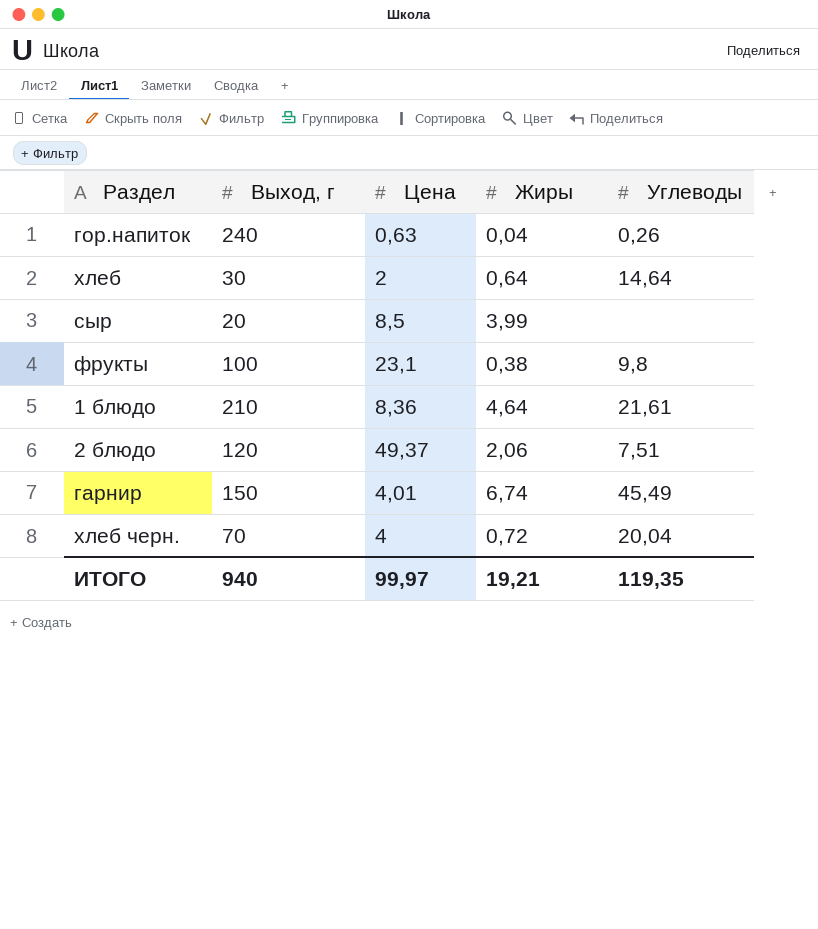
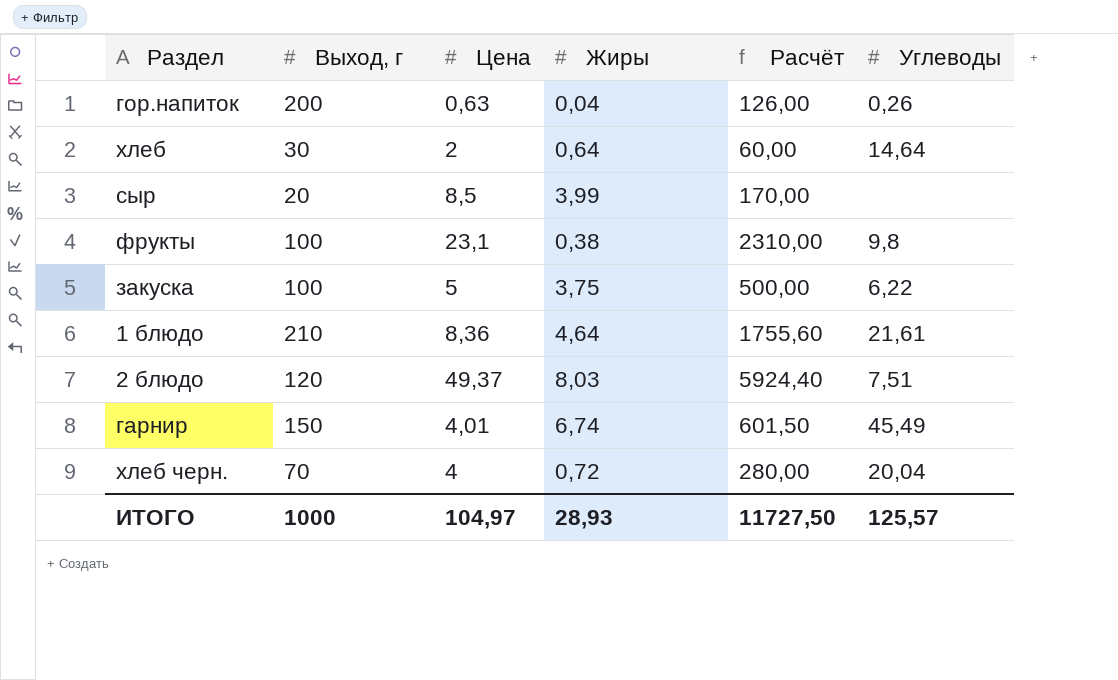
column Расчёт | formula: none -> [Выход, г] * [Цена]
гор.напиток | Выход, г: 240 -> 200
row закуска: none -> 100 | 5 | 3,75 | 500,00 | 6,22
2 блюдо | Жиры: 2,06 -> 8,03
ИТОГО | Выход, г: 940 -> 1000
ИТОГО | Цена: 99,97 -> 104,97
ИТОГО | Жиры: 19,21 -> 28,93
ИТОГО | Углеводы: 119,35 -> 125,57

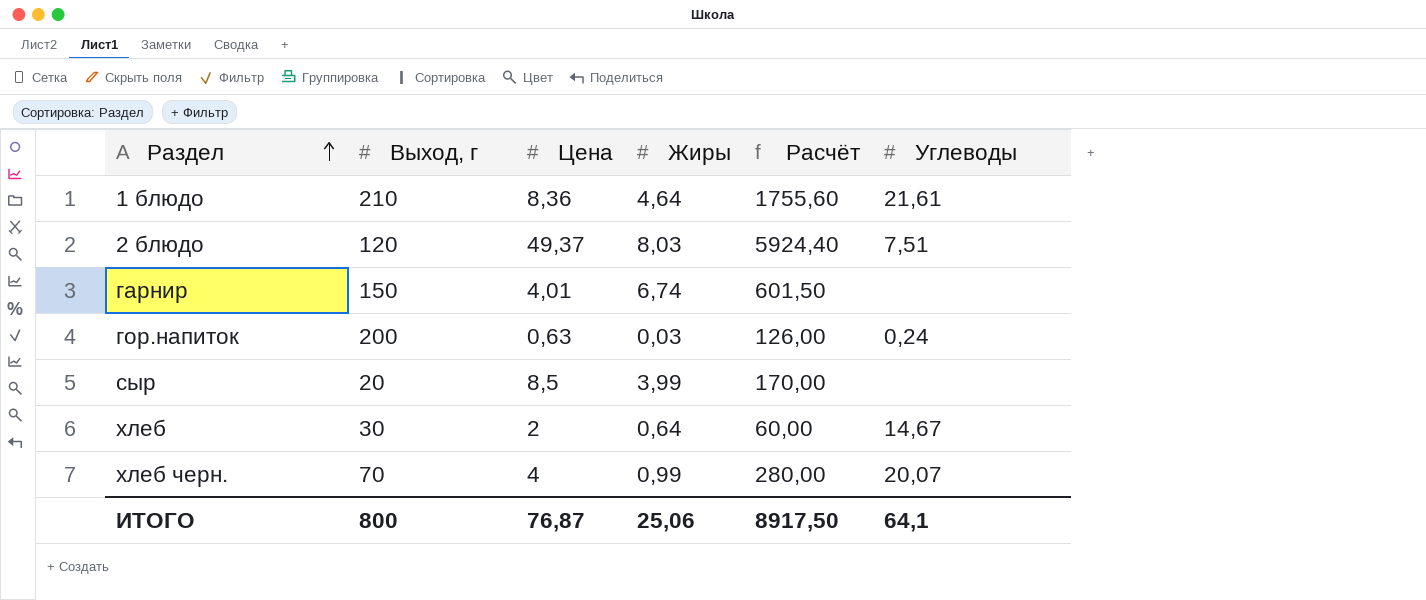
row order: none -> Раздел ascending
row фрукты: 100 | 23,1 | 0,38 | 2310,00 | 9,8 -> none
row закуска: 100 | 5 | 3,75 | 500,00 | 6,22 -> none
гарнир | Углеводы: 45,49 -> none
гор.напиток | Жиры: 0,04 -> 0,03
гор.напиток | Углеводы: 0,26 -> 0,24
хлеб | Углеводы: 14,64 -> 14,67
хлеб черн. | Жиры: 0,72 -> 0,99
хлеб черн. | Углеводы: 20,04 -> 20,07
ИТОГО | Выход, г: 1000 -> 800
ИТОГО | Цена: 104,97 -> 76,87
ИТОГО | Жиры: 28,93 -> 25,06
ИТОГО | Расчёт: 11727,50 -> 8917,50
ИТОГО | Углеводы: 125,57 -> 64,1

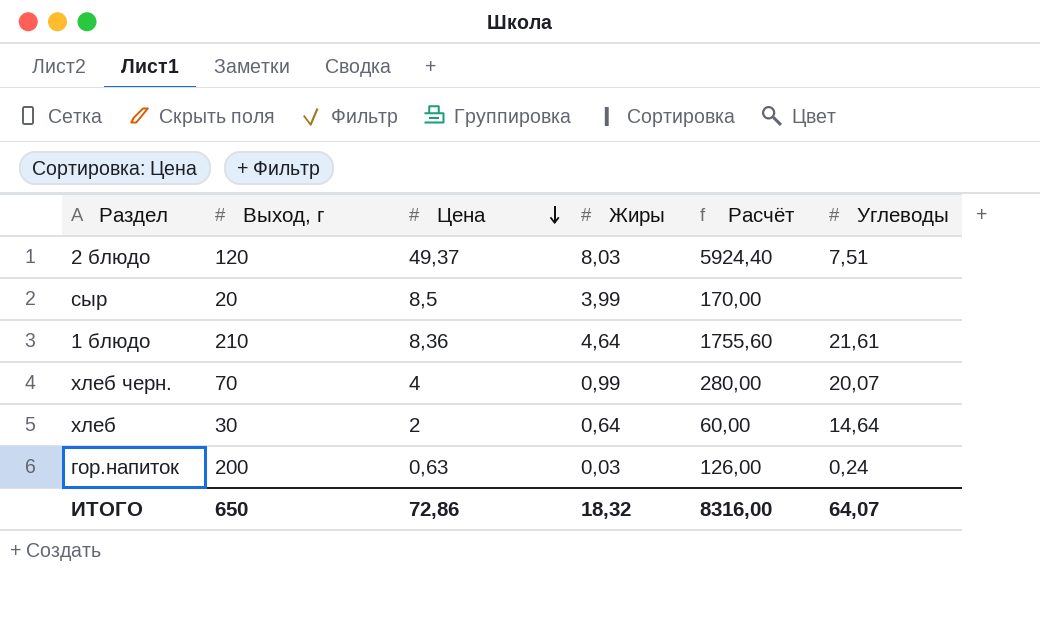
row order: Раздел ascending -> Цена descending
row гарнир: 150 | 4,01 | 6,74 | 601,50 | none -> none
хлеб | Углеводы: 14,67 -> 14,64
ИТОГО | Выход, г: 800 -> 650
ИТОГО | Цена: 76,87 -> 72,86
ИТОГО | Жиры: 25,06 -> 18,32
ИТОГО | Расчёт: 8917,50 -> 8316,00
ИТОГО | Углеводы: 64,1 -> 64,07

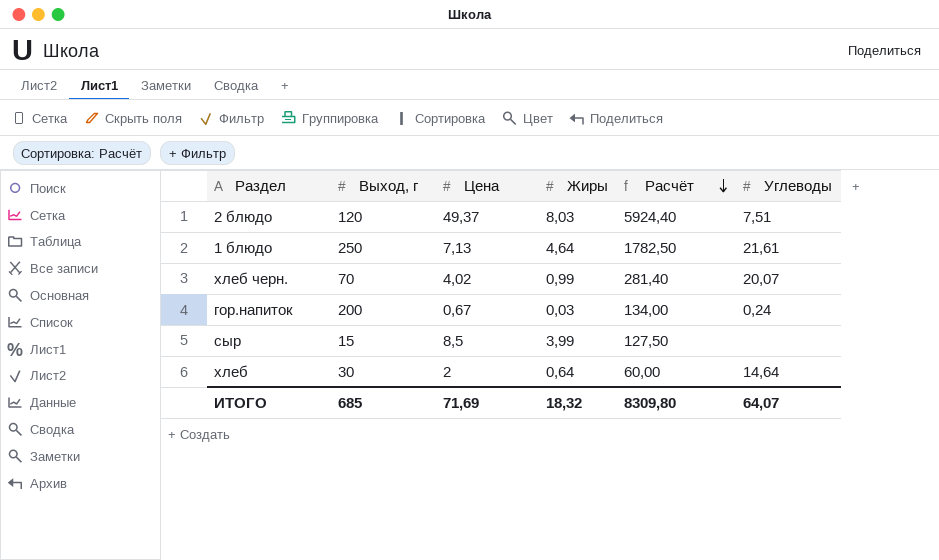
row order: Цена descending -> Расчёт descending
1 блюдо | Выход, г: 210 -> 250
1 блюдо | Цена: 8,36 -> 7,13
1 блюдо | Расчёт: 1755,60 -> 1782,50
хлеб черн. | Цена: 4 -> 4,02
хлеб черн. | Расчёт: 280,00 -> 281,40
гор.напиток | Цена: 0,63 -> 0,67
гор.напиток | Расчёт: 126,00 -> 134,00
сыр | Выход, г: 20 -> 15
сыр | Расчёт: 170,00 -> 127,50
ИТОГО | Выход, г: 650 -> 685
ИТОГО | Цена: 72,86 -> 71,69
ИТОГО | Расчёт: 8316,00 -> 8309,80

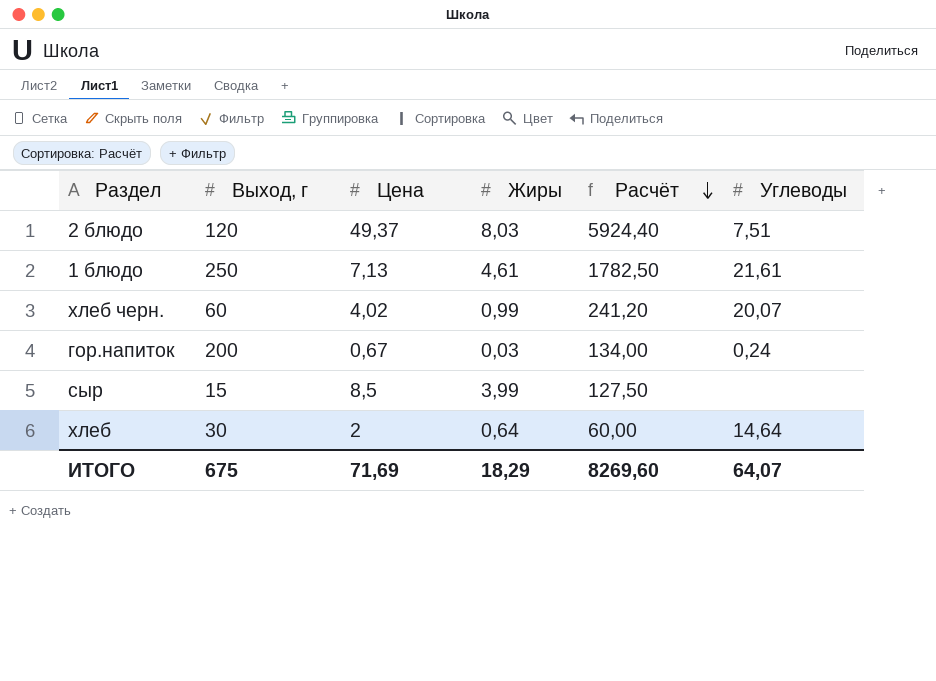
1 блюдо | Жиры: 4,64 -> 4,61
хлеб черн. | Выход, г: 70 -> 60
хлеб черн. | Расчёт: 281,40 -> 241,20
ИТОГО | Выход, г: 685 -> 675
ИТОГО | Жиры: 18,32 -> 18,29
ИТОГО | Расчёт: 8309,80 -> 8269,60

